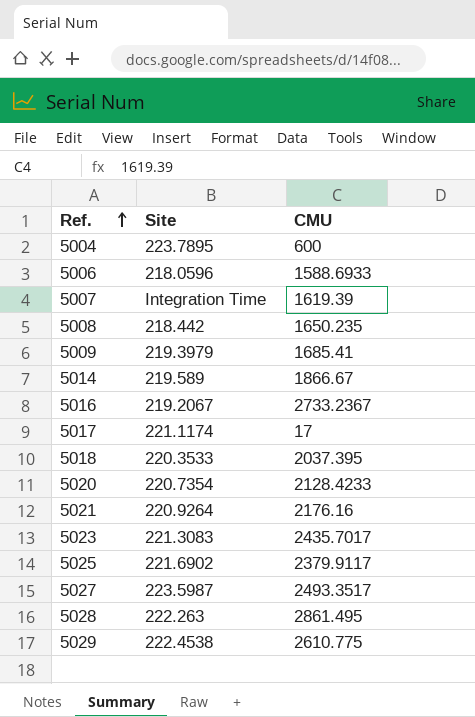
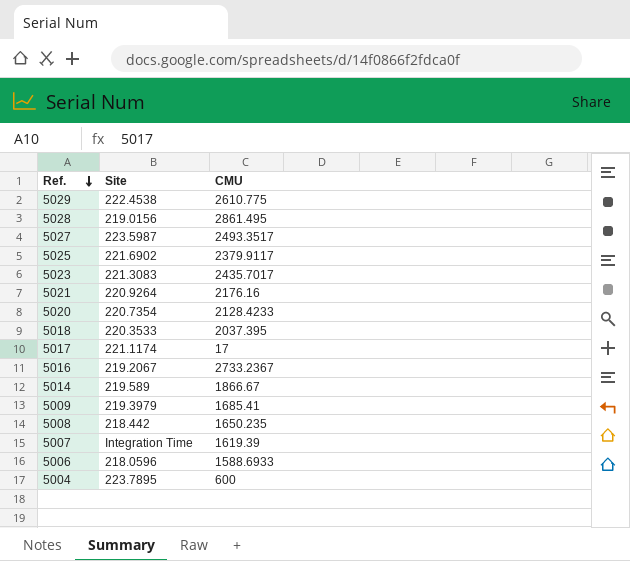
row order: Ref. ascending -> Ref. descending
5028 | Site: 222.263 -> 219.0156

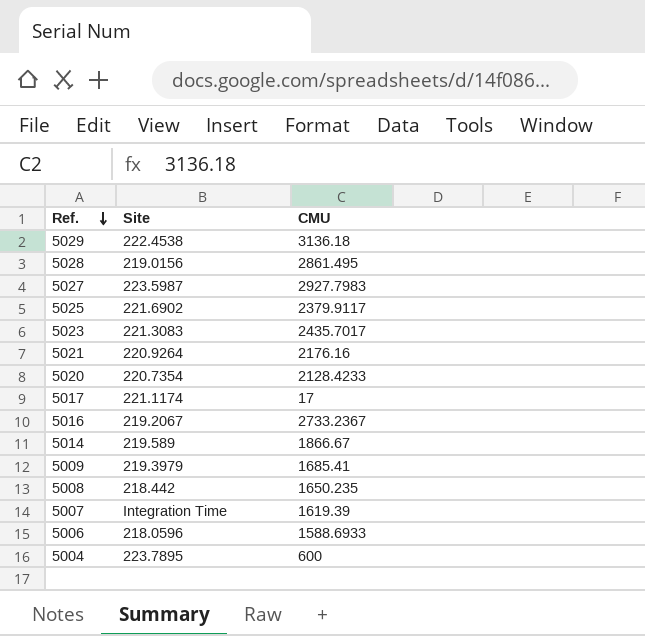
row 5018: 220.3533 | 2037.395 -> none
5029 | CMU: 2610.775 -> 3136.18
5027 | CMU: 2493.3517 -> 2927.7983

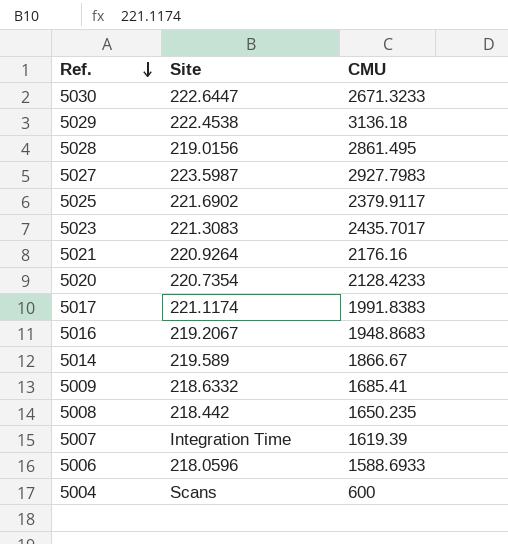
row 5030: none -> 222.6447 | 2671.3233
5017 | CMU: 17 -> 1991.8383
5016 | CMU: 2733.2367 -> 1948.8683
5009 | Site: 219.3979 -> 218.6332
5004 | Site: 223.7895 -> Scans

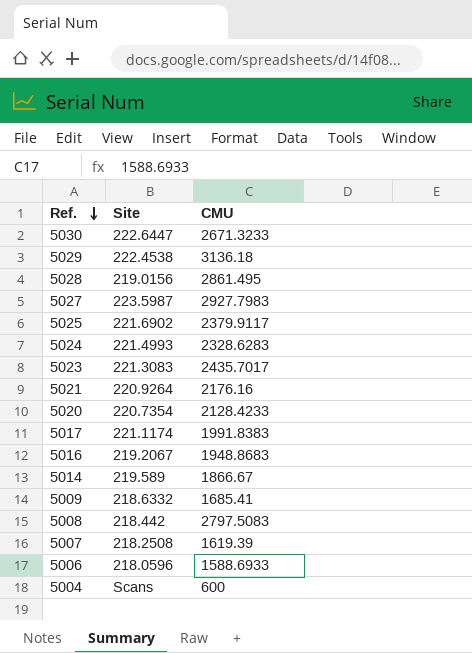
row 5024: none -> 221.4993 | 2328.6283
5008 | CMU: 1650.235 -> 2797.5083
5007 | Site: Integration Time -> 218.2508

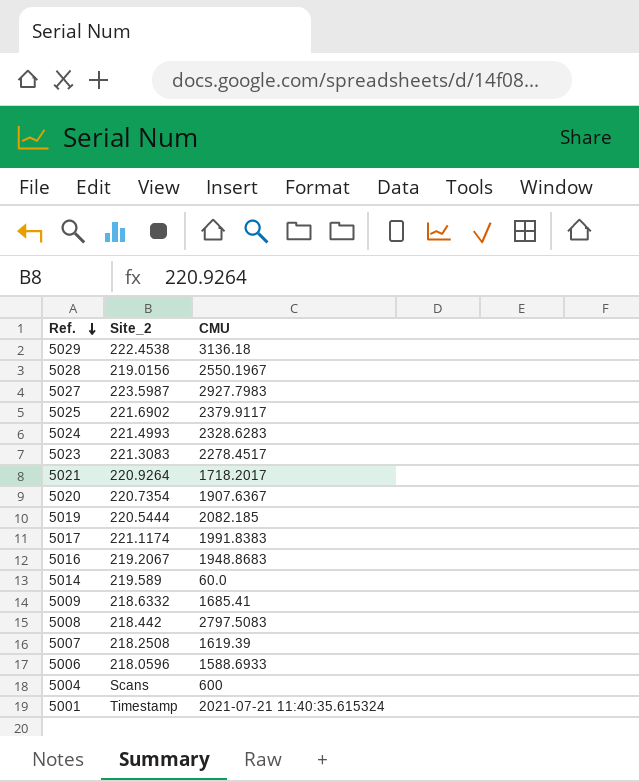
column name: Site -> Site_2
row 5030: 222.6447 | 2671.3233 -> none
5028 | CMU: 2861.495 -> 2550.1967
5023 | CMU: 2435.7017 -> 2278.4517
5021 | CMU: 2176.16 -> 1718.2017
5020 | CMU: 2128.4233 -> 1907.6367
row 5019: none -> 220.5444 | 2082.185
5014 | CMU: 1866.67 -> 60.0
row 5001: none -> Timestamp | 2021-07-21 11:40:35.615324

